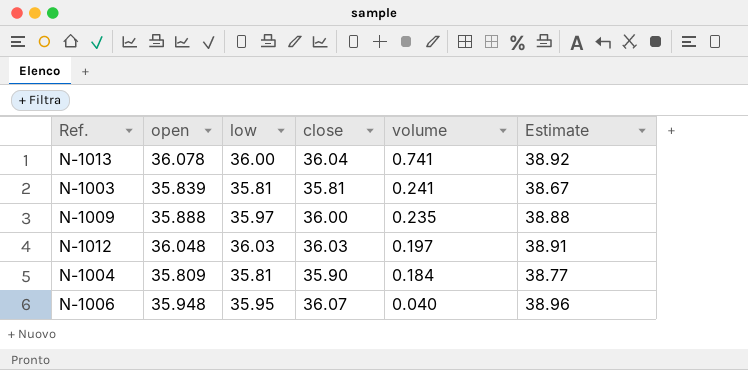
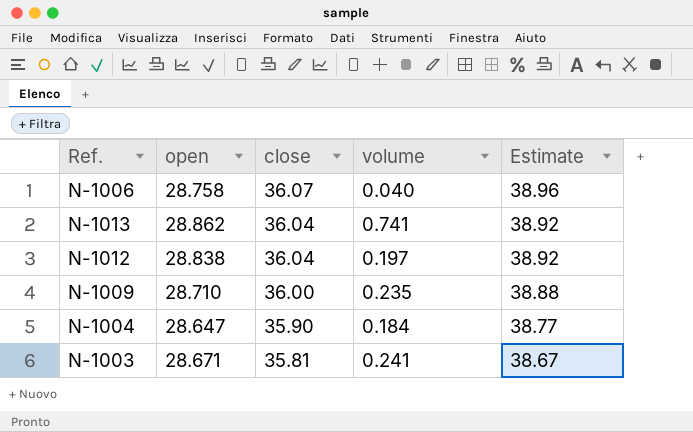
row order: volume descending -> close descending
column low | position: 3 -> none
N-1006 | open: 35.948 -> 28.758
N-1013 | open: 36.078 -> 28.862
N-1012 | open: 36.048 -> 28.838
N-1012 | close: 36.03 -> 36.04
N-1012 | Estimate: 38.91 -> 38.92
N-1009 | open: 35.888 -> 28.710
N-1004 | open: 35.809 -> 28.647
N-1003 | open: 35.839 -> 28.671

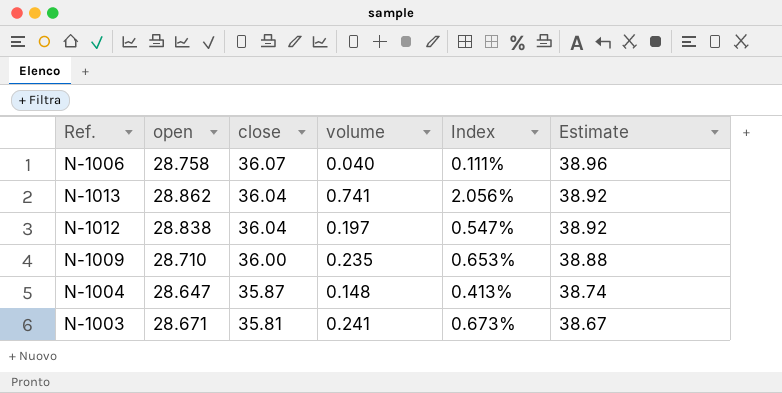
column Index | formula: none -> [volume] / [close]
N-1004 | close: 35.90 -> 35.87
N-1004 | volume: 0.184 -> 0.148
N-1004 | Estimate: 38.77 -> 38.74

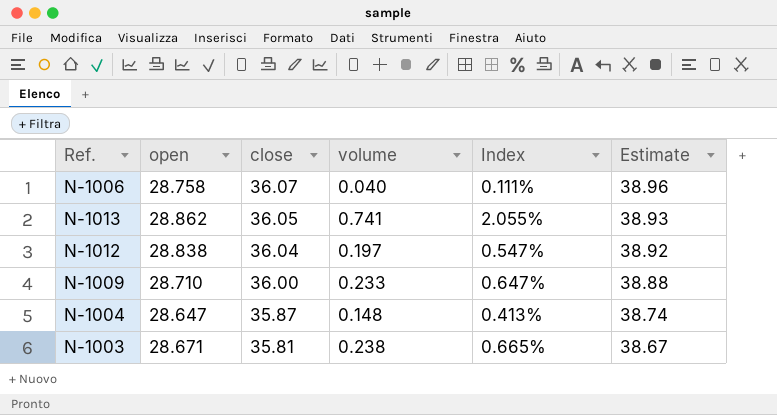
N-1013 | close: 36.04 -> 36.05
N-1013 | Index: 2.056% -> 2.055%
N-1013 | Estimate: 38.92 -> 38.93
N-1009 | volume: 0.235 -> 0.233
N-1009 | Index: 0.653% -> 0.647%
N-1003 | volume: 0.241 -> 0.238
N-1003 | Index: 0.673% -> 0.665%

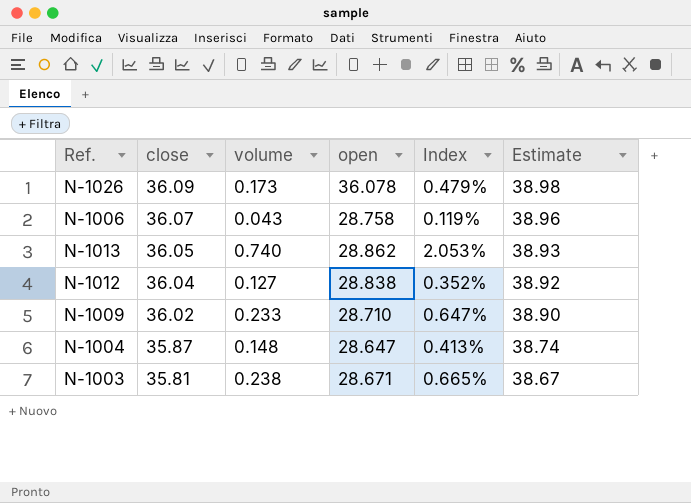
column open | position: 2 -> 4
row N-1026: none -> 36.09 | 0.173 | 36.078 | 0.479% | 38.98
N-1006 | volume: 0.040 -> 0.043
N-1006 | Index: 0.111% -> 0.119%
N-1013 | volume: 0.741 -> 0.740
N-1013 | Index: 2.055% -> 2.053%
N-1012 | volume: 0.197 -> 0.127
N-1012 | Index: 0.547% -> 0.352%
N-1009 | close: 36.00 -> 36.02
N-1009 | Estimate: 38.88 -> 38.90

